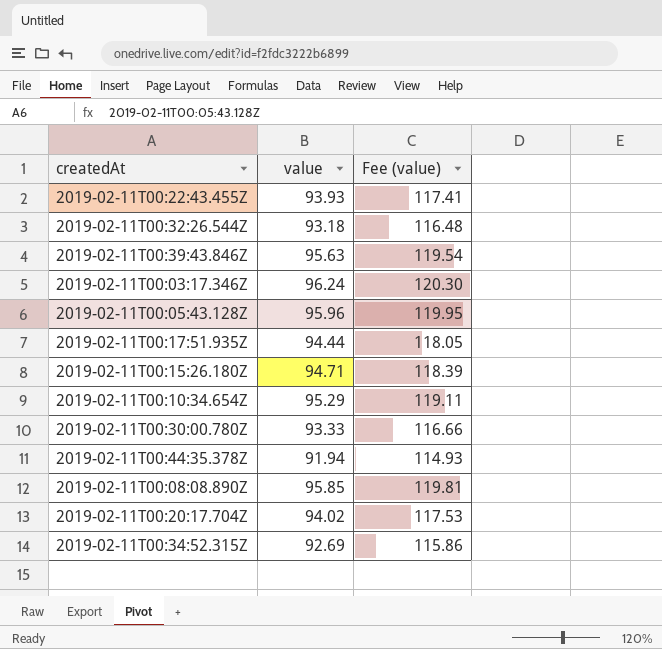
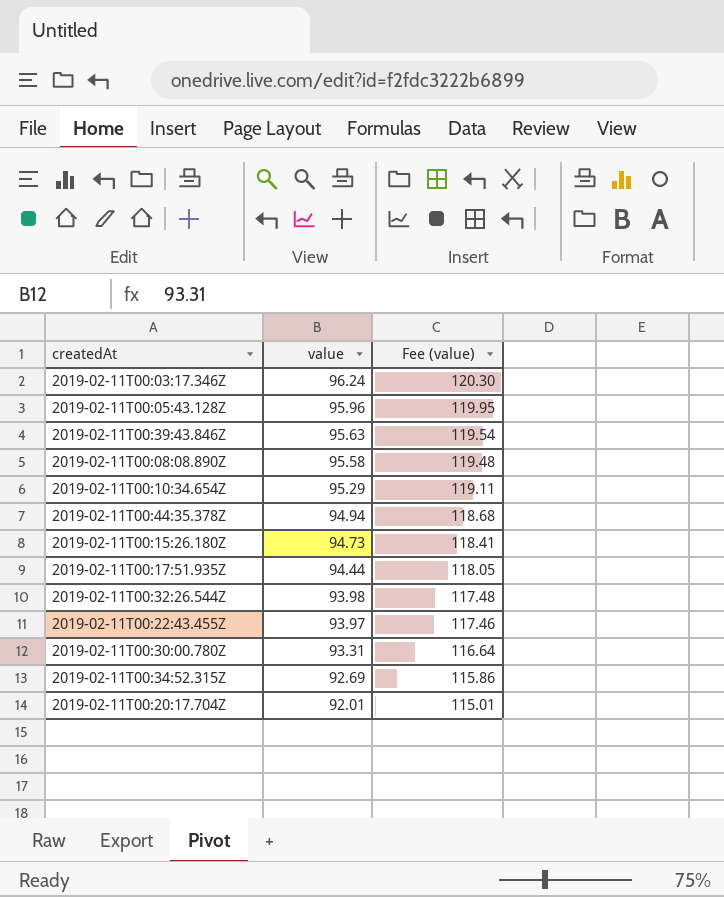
row order: none -> value descending
2019-02-11T00:08:08.890Z | value: 95.85 -> 95.58
2019-02-11T00:08:08.890Z | Fee (value): 119.81 -> 119.48
2019-02-11T00:44:35.378Z | value: 91.94 -> 94.94
2019-02-11T00:44:35.378Z | Fee (value): 114.93 -> 118.68
2019-02-11T00:15:26.180Z | value: 94.71 -> 94.73
2019-02-11T00:15:26.180Z | Fee (value): 118.39 -> 118.41
2019-02-11T00:32:26.544Z | value: 93.18 -> 93.98
2019-02-11T00:32:26.544Z | Fee (value): 116.48 -> 117.48
2019-02-11T00:22:43.455Z | value: 93.93 -> 93.97
2019-02-11T00:22:43.455Z | Fee (value): 117.41 -> 117.46
2019-02-11T00:30:00.780Z | value: 93.33 -> 93.31
2019-02-11T00:30:00.780Z | Fee (value): 116.66 -> 116.64
2019-02-11T00:20:17.704Z | value: 94.02 -> 92.01
2019-02-11T00:20:17.704Z | Fee (value): 117.53 -> 115.01

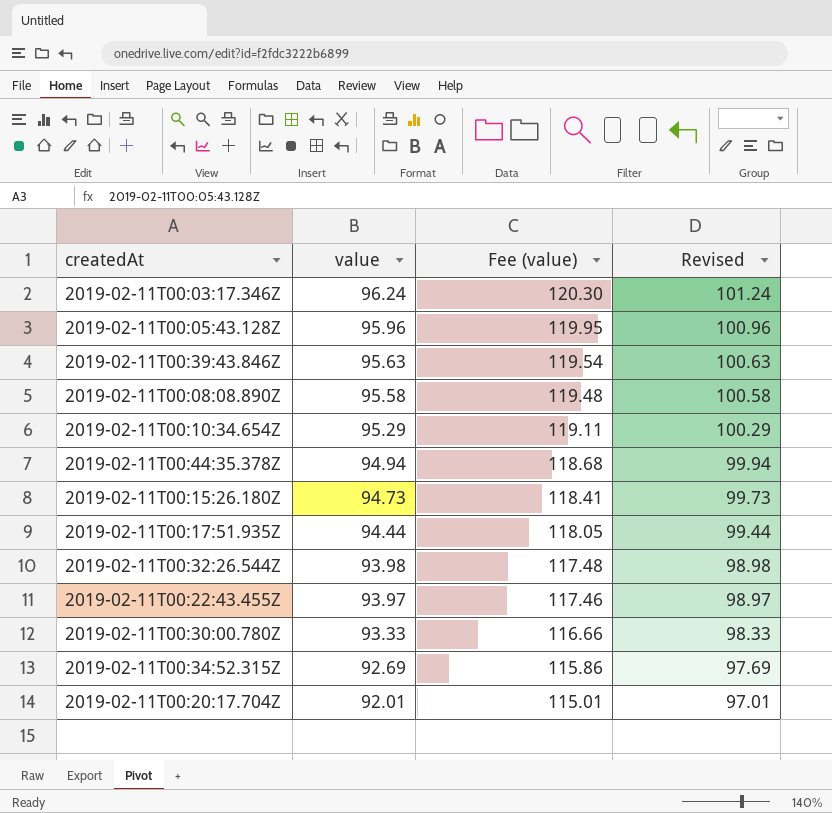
column Revised | formula: none -> [value] + 5
2019-02-11T00:30:00.780Z | value: 93.31 -> 93.33
2019-02-11T00:30:00.780Z | Fee (value): 116.64 -> 116.66

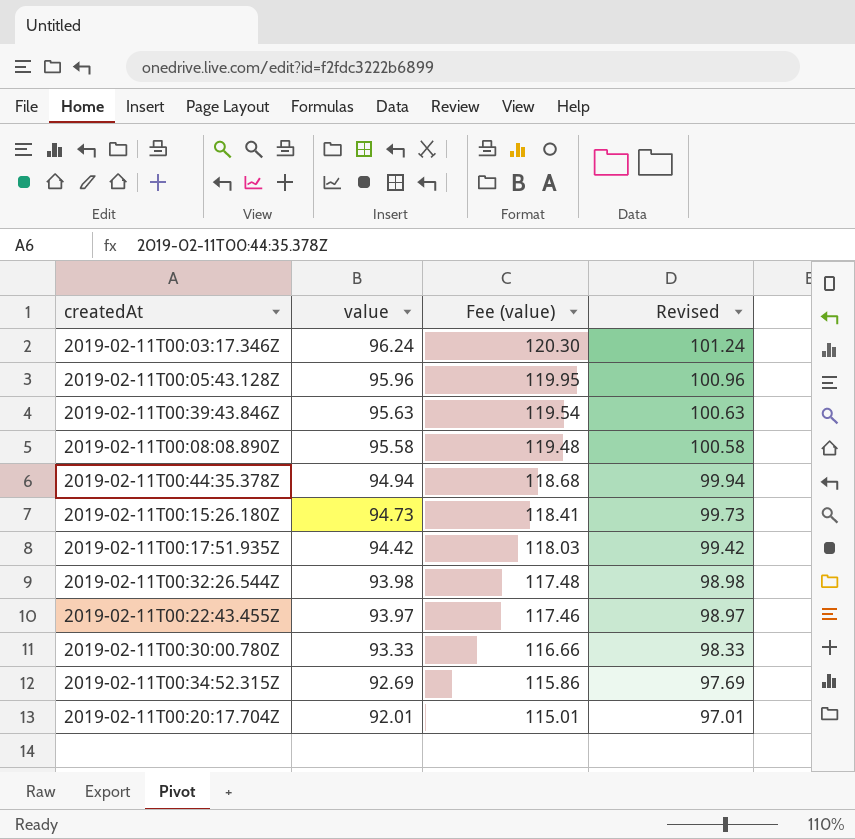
row 2019-02-11T00:10:34.654Z: 95.29 | 119.11 | 100.29 -> none
2019-02-11T00:17:51.935Z | value: 94.44 -> 94.42
2019-02-11T00:17:51.935Z | Fee (value): 118.05 -> 118.03
2019-02-11T00:17:51.935Z | Revised: 99.44 -> 99.42

